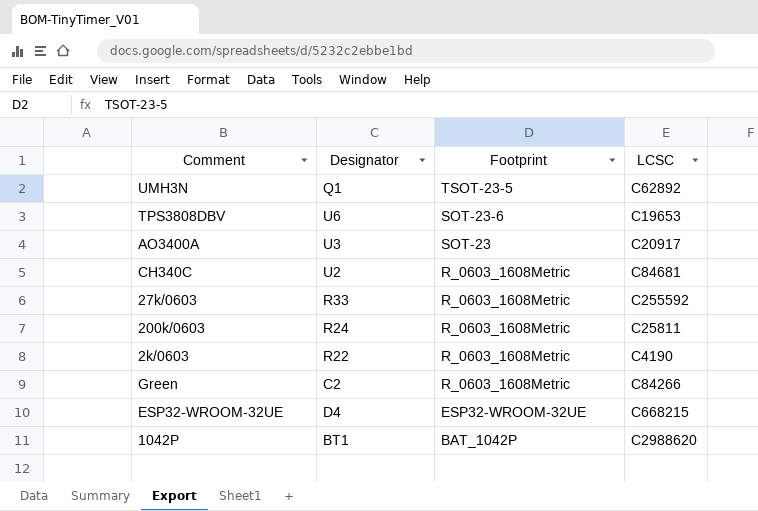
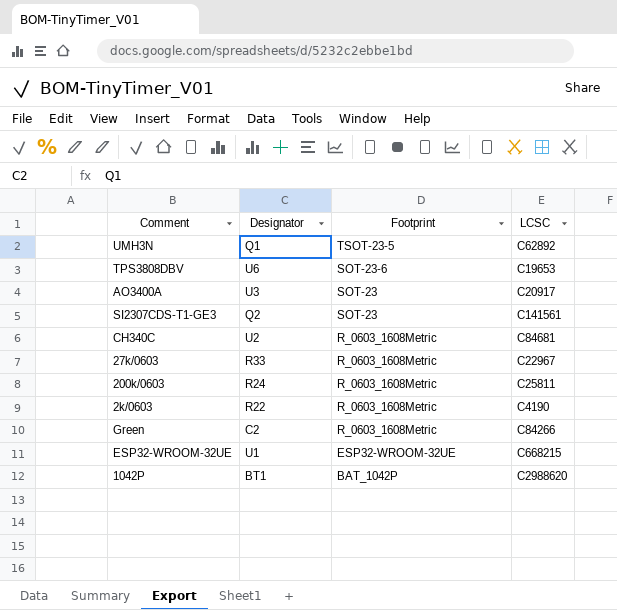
row SI2307CDS-T1-GE3: none -> Q2 | SOT-23 | C141561
27k/0603 | LCSC: C255592 -> C22967
ESP32-WROOM-32UE | Designator: D4 -> U1

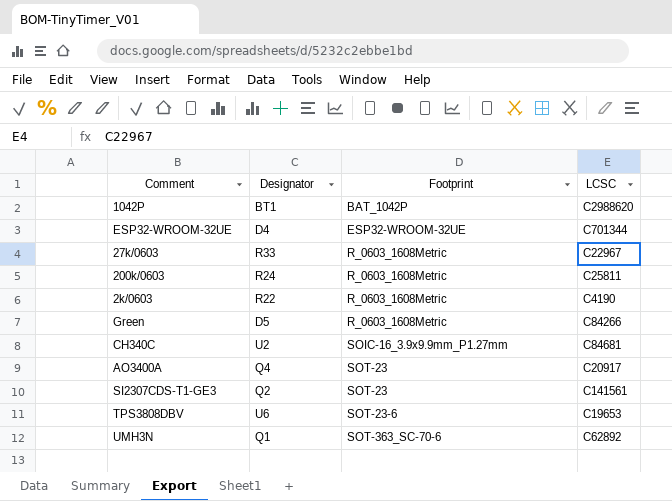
row order: Footprint descending -> Footprint ascending
ESP32-WROOM-32UE | Designator: U1 -> D4
ESP32-WROOM-32UE | LCSC: C668215 -> C701344
Green | Designator: C2 -> D5
CH340C | Footprint: R_0603_1608Metric -> SOIC-16_3.9x9.9mm_P1.27mm
AO3400A | Designator: U3 -> Q4
UMH3N | Footprint: TSOT-23-5 -> SOT-363_SC-70-6

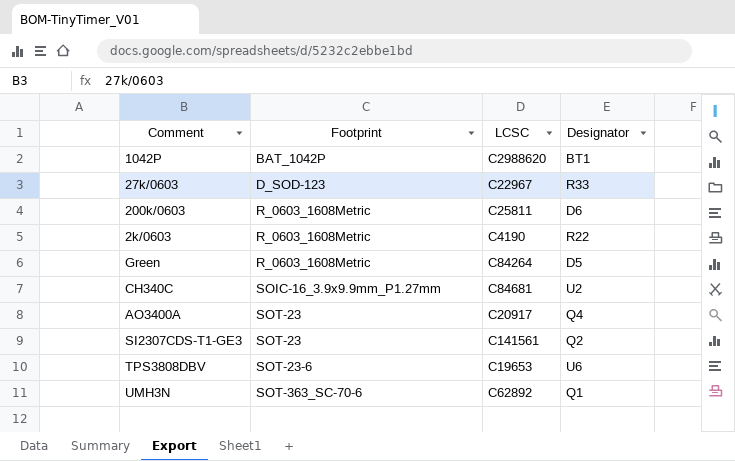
column Designator | position: 2 -> 4
row ESP32-WROOM-32UE: D4 | ESP32-WROOM-32UE | C701344 -> none
27k/0603 | Footprint: R_0603_1608Metric -> D_SOD-123
200k/0603 | Designator: R24 -> D6
Green | LCSC: C84266 -> C84264

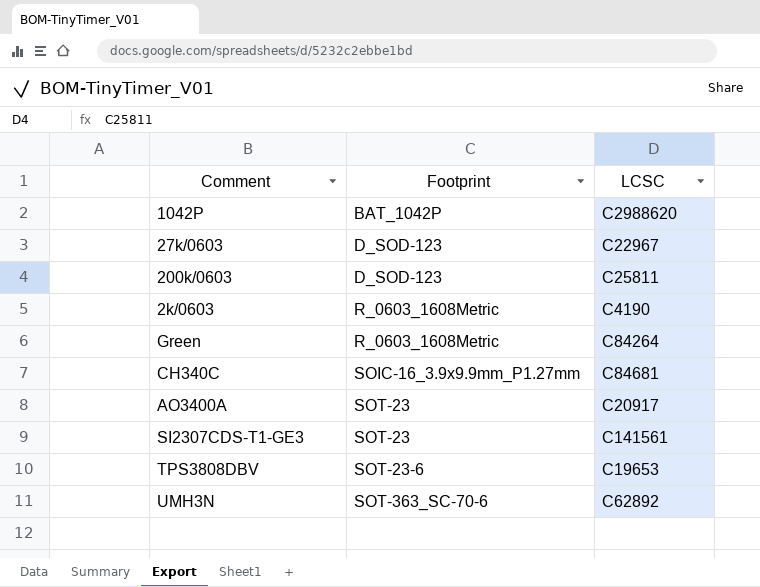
column Designator | position: 4 -> none
200k/0603 | Footprint: R_0603_1608Metric -> D_SOD-123

